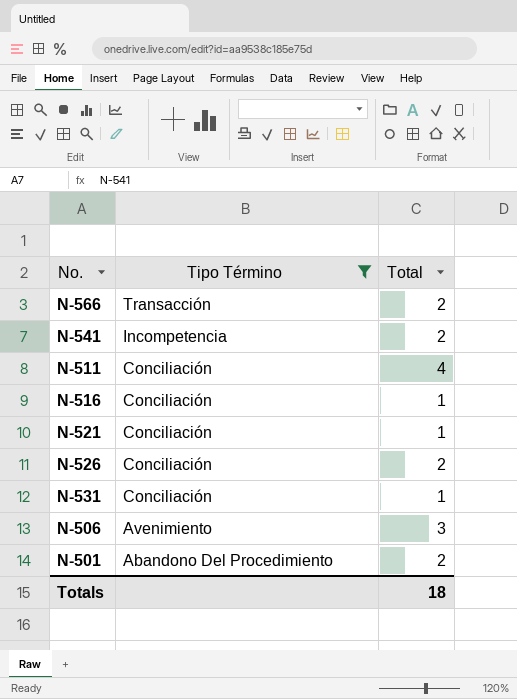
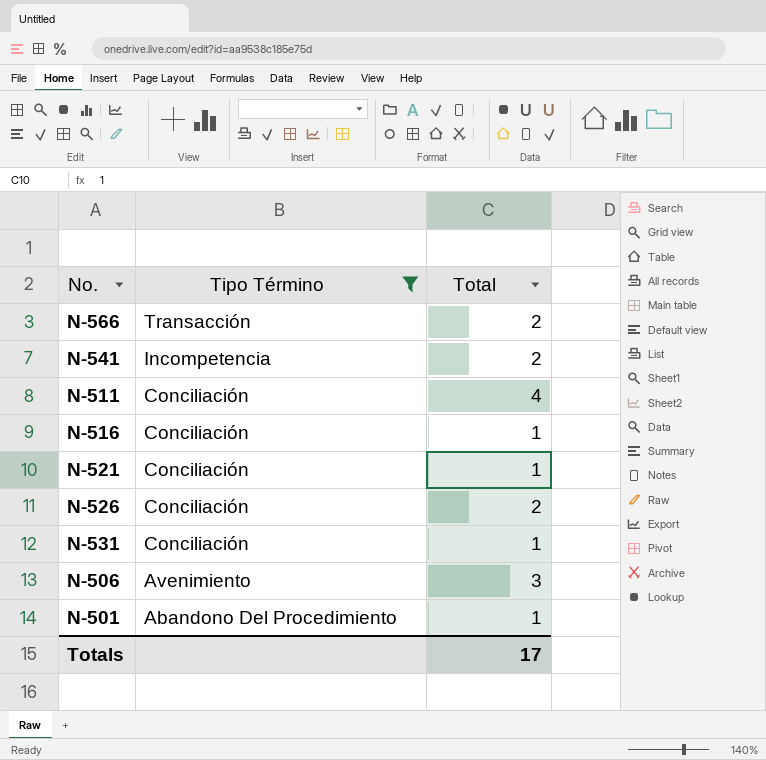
N-501 | Total: 2 -> 1
Totals | Total: 18 -> 17

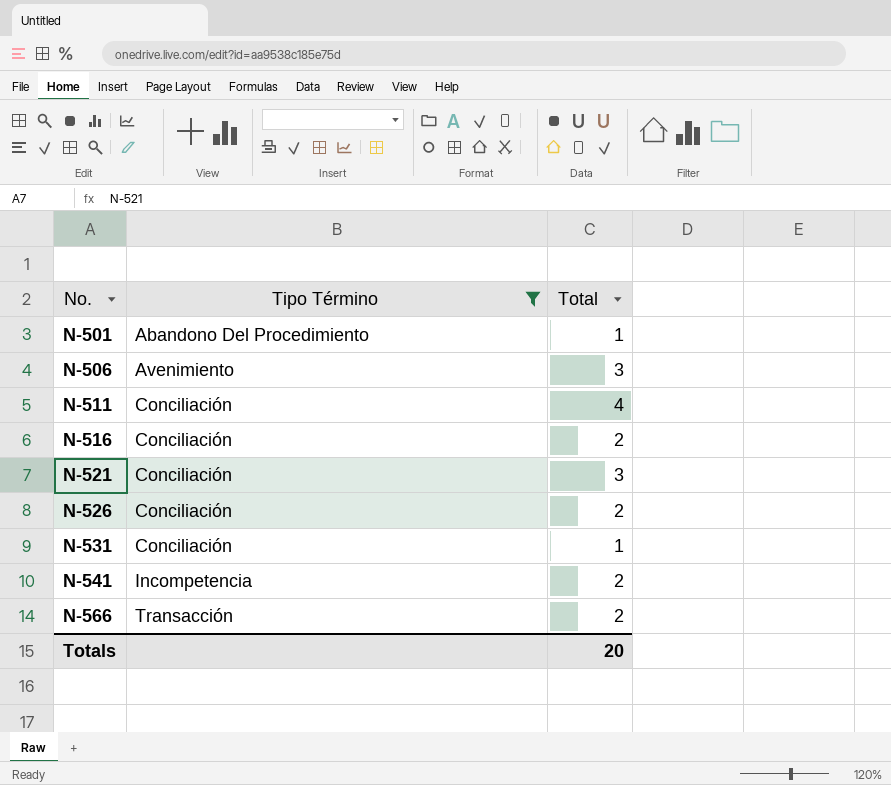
row order: Tipo Término descending -> No. ascending
N-516 | Total: 1 -> 2
N-521 | Total: 1 -> 3
Totals | Total: 17 -> 20

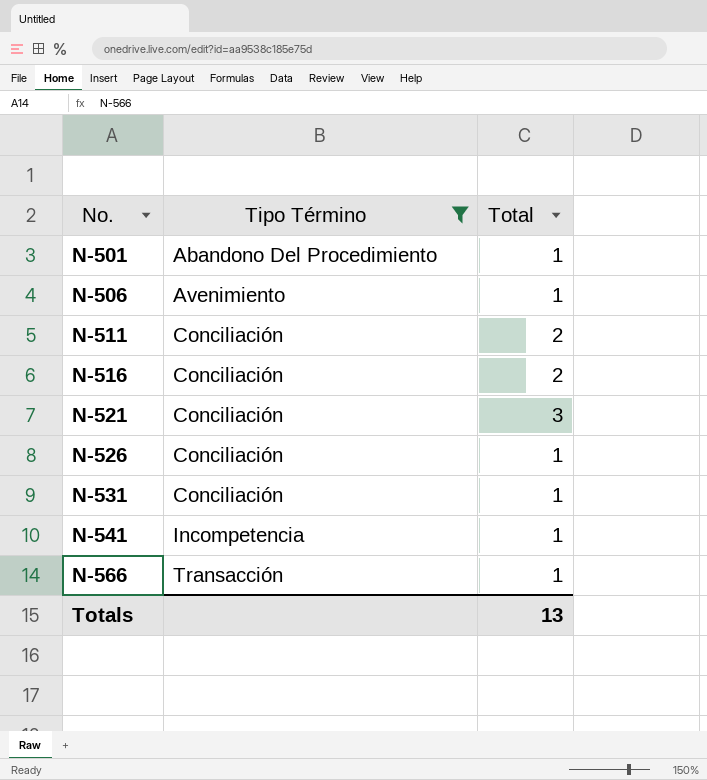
N-506 | Total: 3 -> 1
N-511 | Total: 4 -> 2
N-526 | Total: 2 -> 1
N-541 | Total: 2 -> 1
N-566 | Total: 2 -> 1
Totals | Total: 20 -> 13

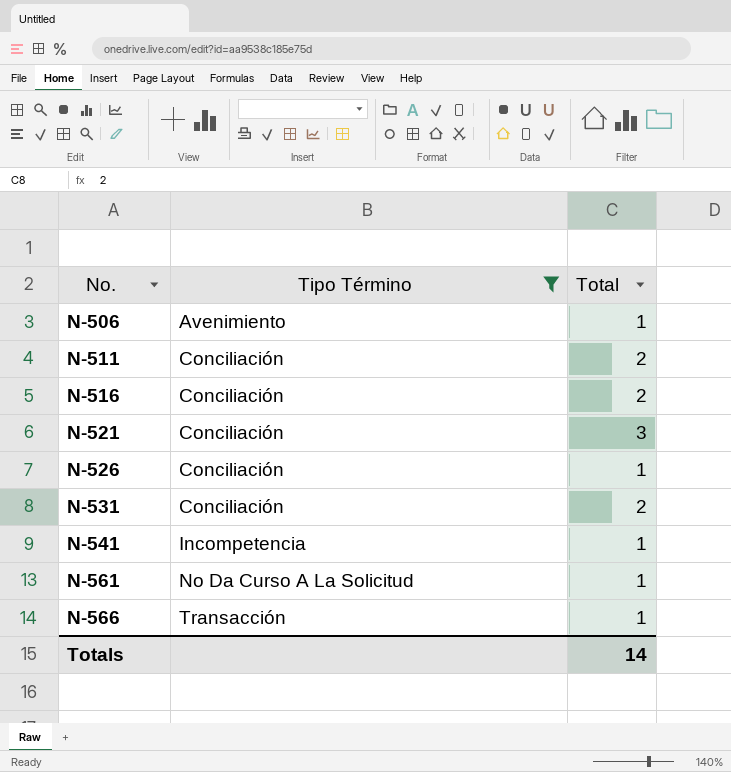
row N-501: Abandono Del Procedimiento | 1 -> none
N-531 | Total: 1 -> 2
row N-561: none -> No Da Curso A La Solicitud | 1
Totals | Total: 13 -> 14

